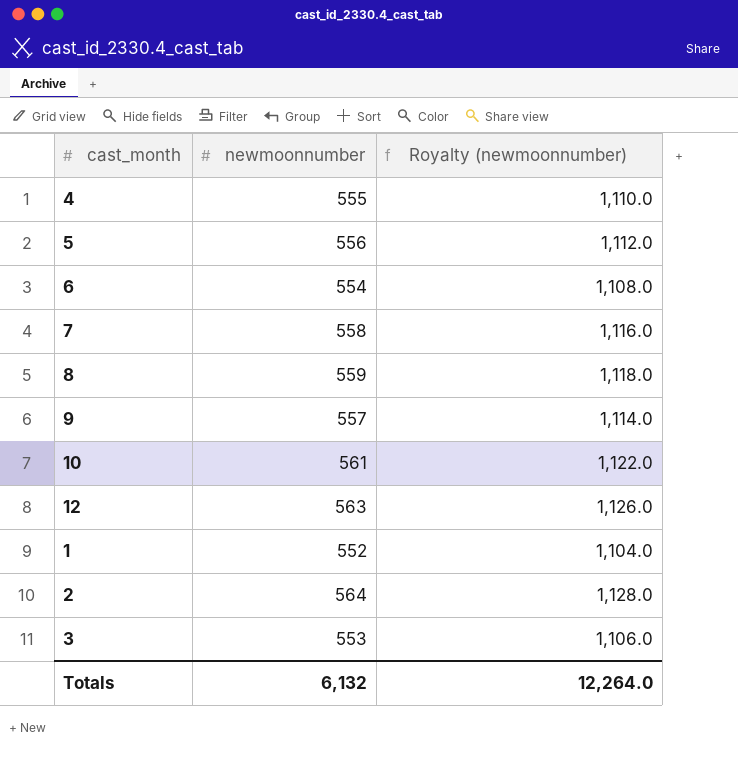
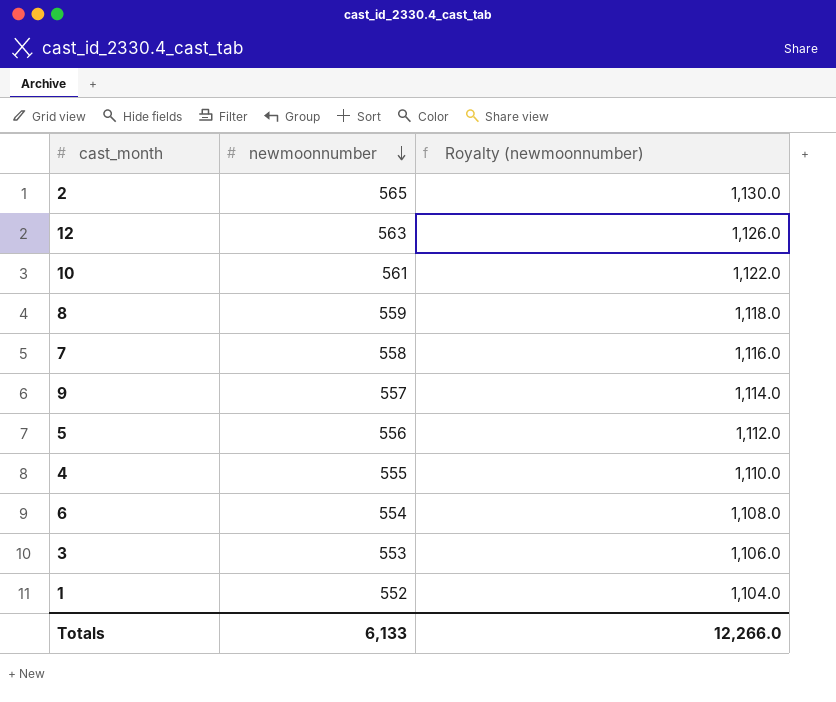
row order: none -> newmoonnumber descending
2 | newmoonnumber: 564 -> 565
2 | Royalty (newmoonnumber): 1,128.0 -> 1,130.0
Totals | newmoonnumber: 6,132 -> 6,133
Totals | Royalty (newmoonnumber): 12,264.0 -> 12,266.0

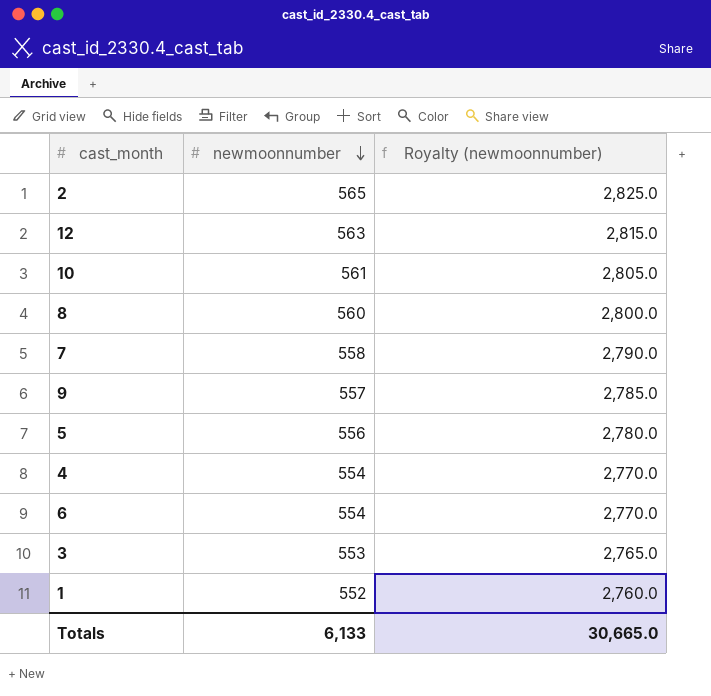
column Royalty (newmoonnumber) | formula: [newmoonnumber] * 2 -> [newmoonnumber] * 5
8 | newmoonnumber: 559 -> 560
4 | newmoonnumber: 555 -> 554
Totals | Royalty (newmoonnumber): 12,266.0 -> 30,665.0

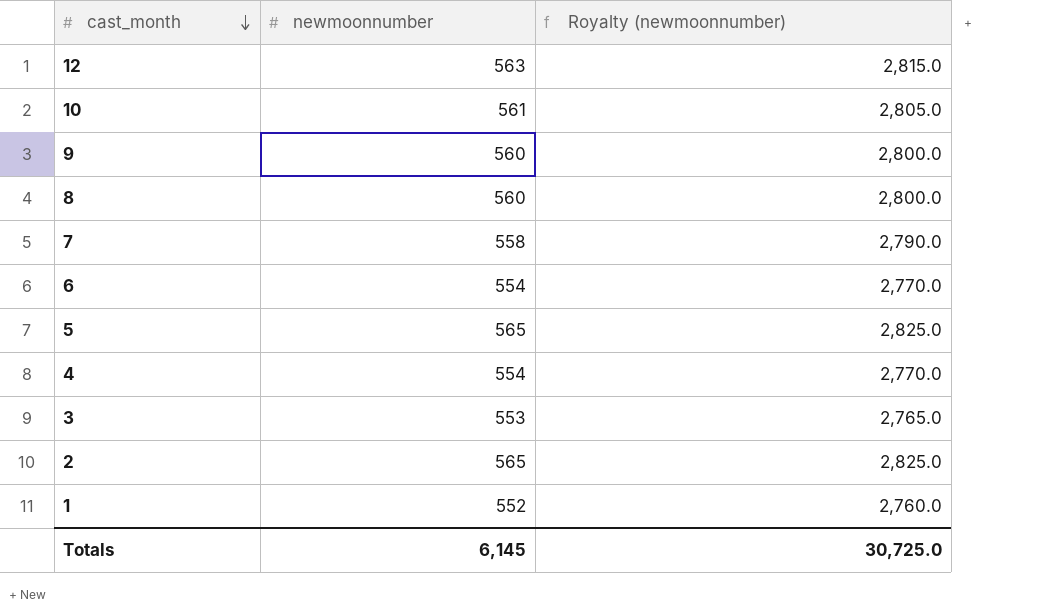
row order: newmoonnumber descending -> cast_month descending
9 | newmoonnumber: 557 -> 560
9 | Royalty (newmoonnumber): 2,785.0 -> 2,800.0
5 | newmoonnumber: 556 -> 565
5 | Royalty (newmoonnumber): 2,780.0 -> 2,825.0
Totals | newmoonnumber: 6,133 -> 6,145
Totals | Royalty (newmoonnumber): 30,665.0 -> 30,725.0

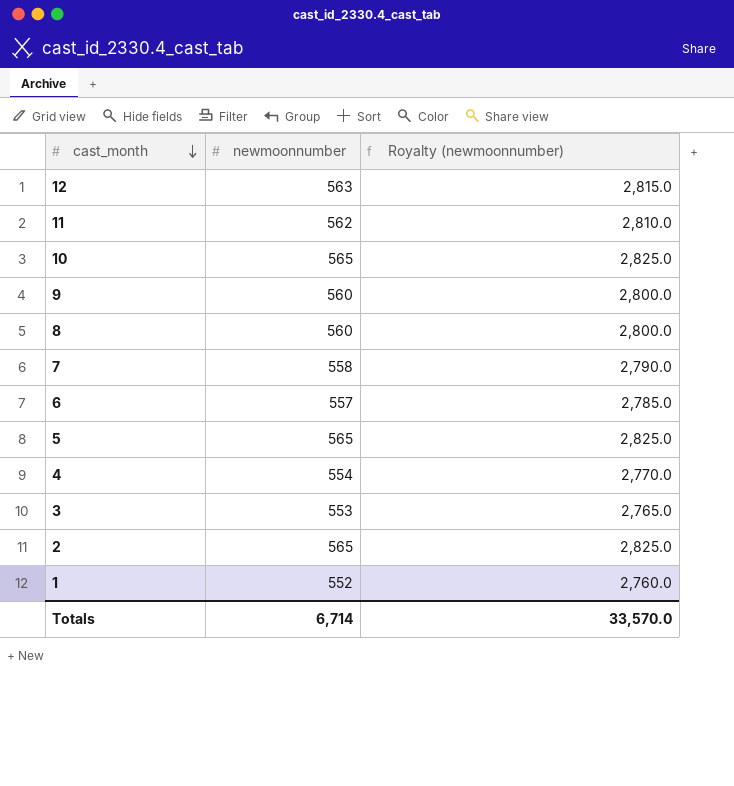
row 11: none -> 562 | 2,810.0
10 | newmoonnumber: 561 -> 565
10 | Royalty (newmoonnumber): 2,805.0 -> 2,825.0
6 | newmoonnumber: 554 -> 557
6 | Royalty (newmoonnumber): 2,770.0 -> 2,785.0
Totals | newmoonnumber: 6,145 -> 6,714
Totals | Royalty (newmoonnumber): 30,725.0 -> 33,570.0

